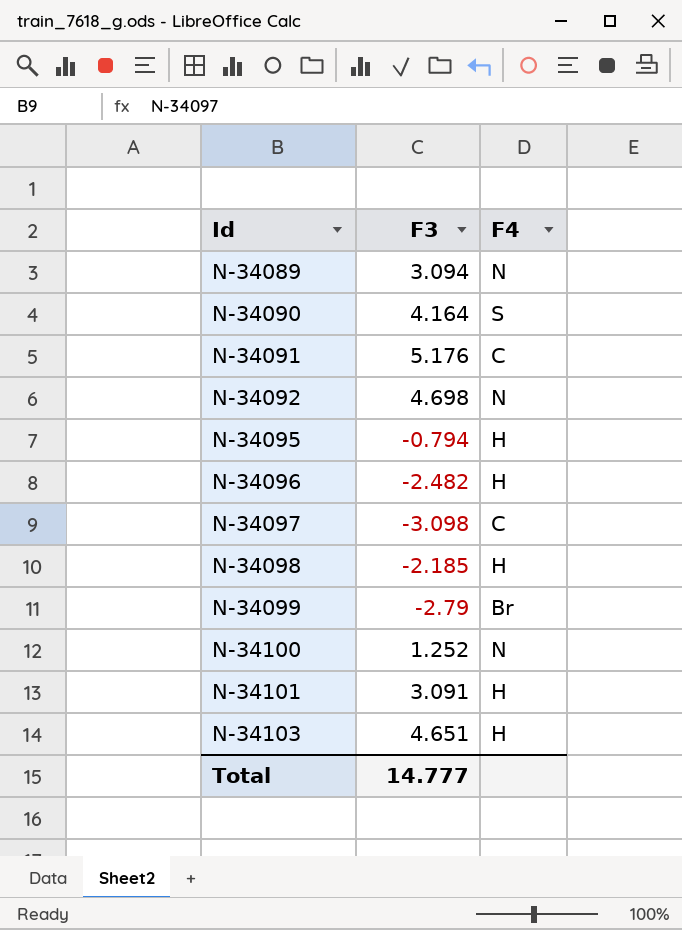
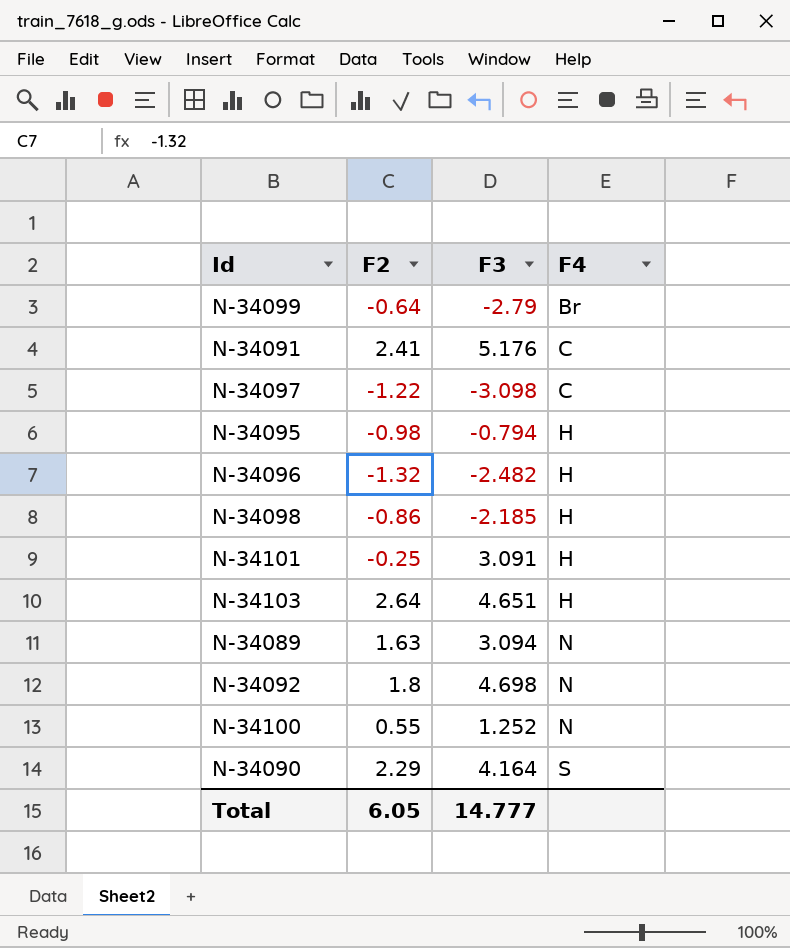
row order: Id ascending -> F4 ascending
column F2 | position: none -> 2

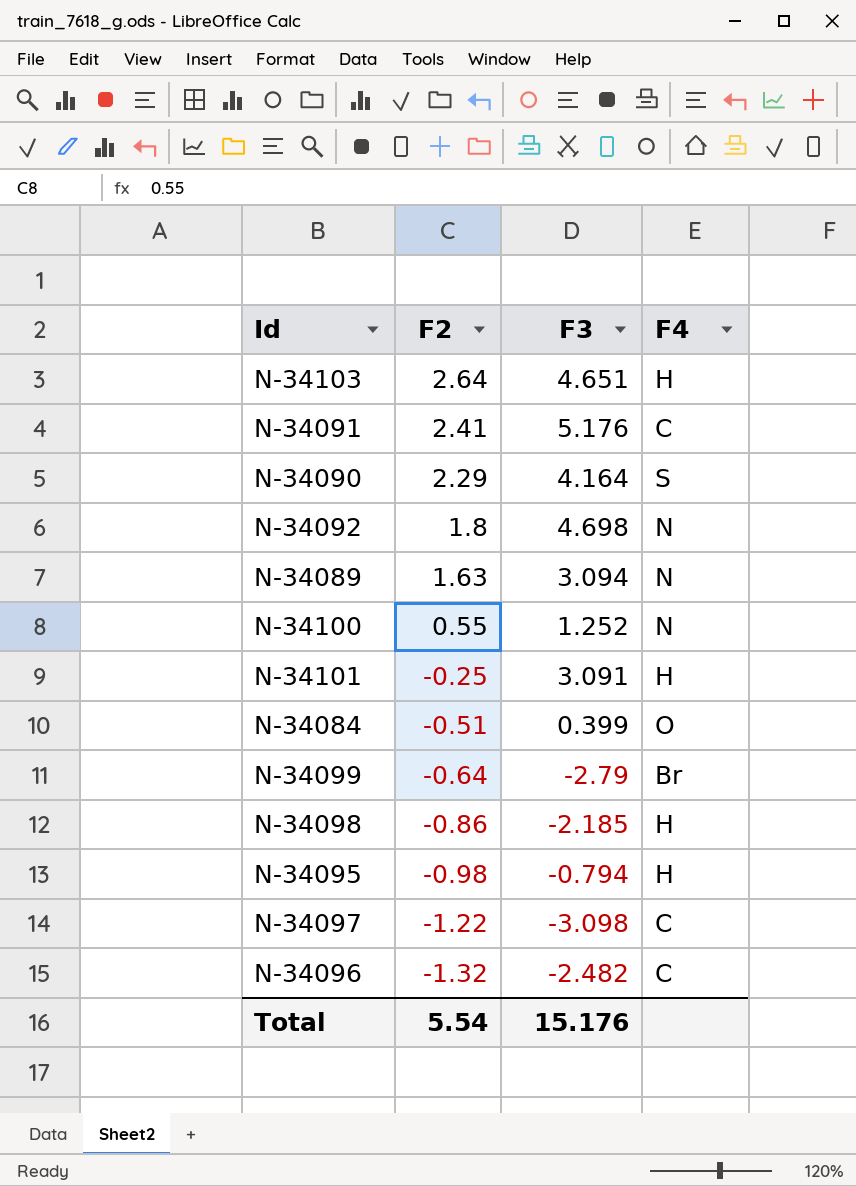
row order: F4 ascending -> F2 descending
row N-34084: none -> -0.51 | 0.399 | O
N-34096 | F4: H -> C
Total | F2: 6.05 -> 5.54
Total | F3: 14.777 -> 15.176

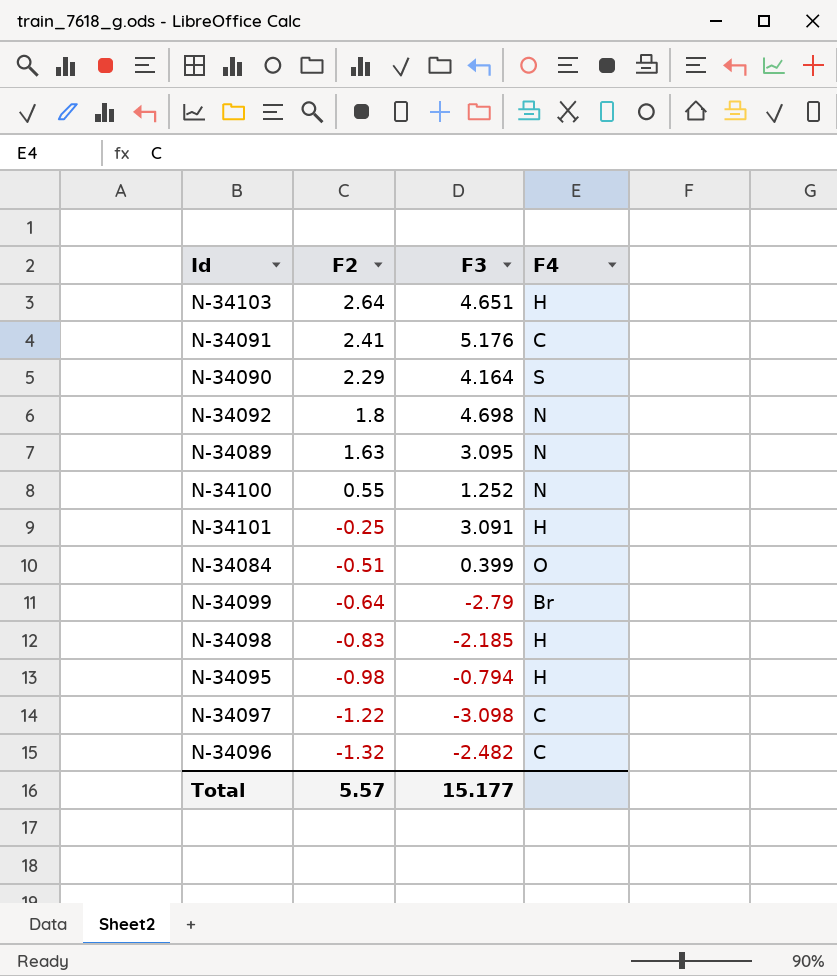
N-34089 | F3: 3.094 -> 3.095
N-34098 | F2: -0.86 -> -0.83
Total | F2: 5.54 -> 5.57
Total | F3: 15.176 -> 15.177

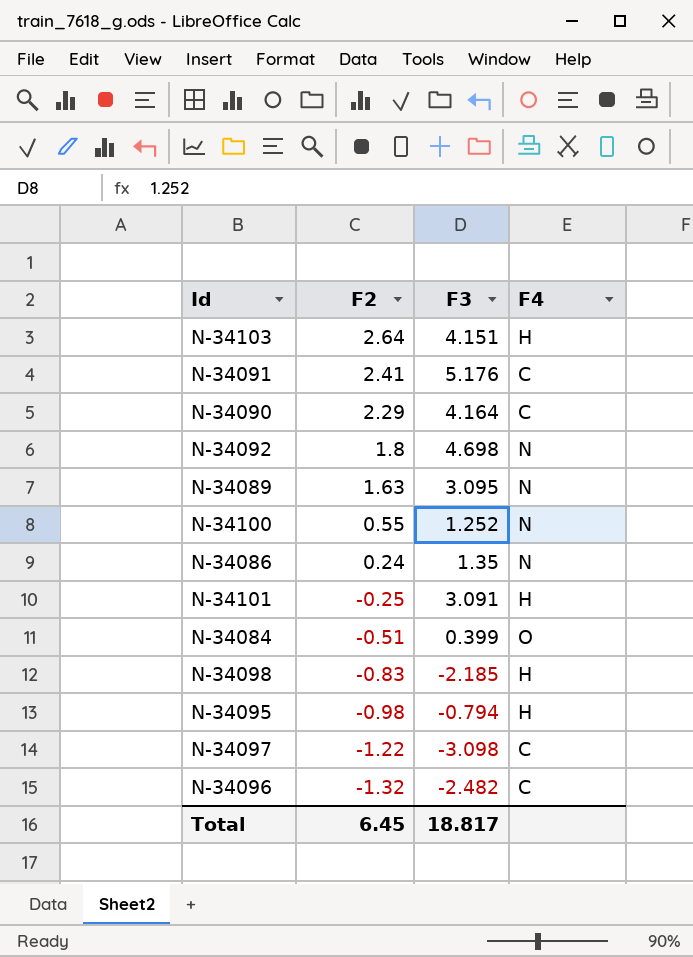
row N-34099: -0.64 | -2.79 | Br -> none
N-34103 | F3: 4.651 -> 4.151
N-34090 | F4: S -> C
row N-34086: none -> 0.24 | 1.35 | N
Total | F2: 5.57 -> 6.45
Total | F3: 15.177 -> 18.817

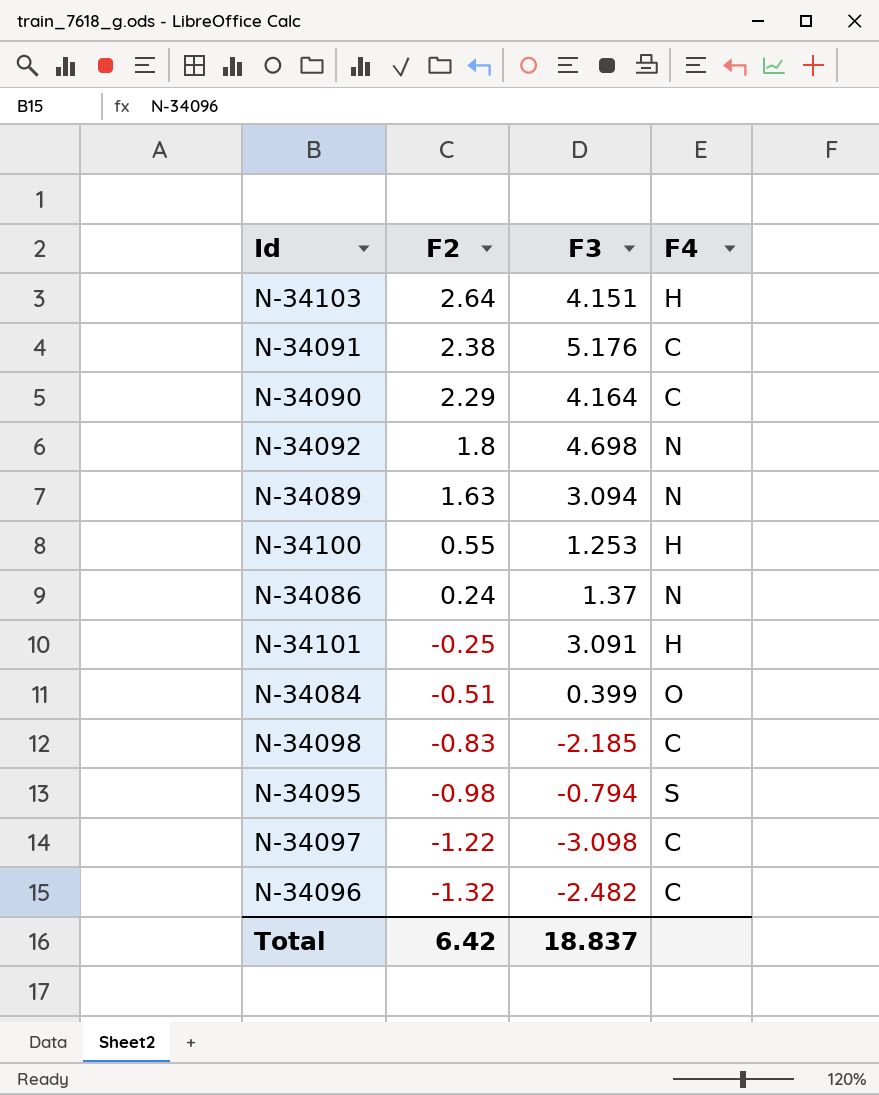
N-34091 | F2: 2.41 -> 2.38
N-34089 | F3: 3.095 -> 3.094
N-34100 | F3: 1.252 -> 1.253
N-34100 | F4: N -> H
N-34086 | F3: 1.35 -> 1.37
N-34098 | F4: H -> C
N-34095 | F4: H -> S
Total | F2: 6.45 -> 6.42
Total | F3: 18.817 -> 18.837

